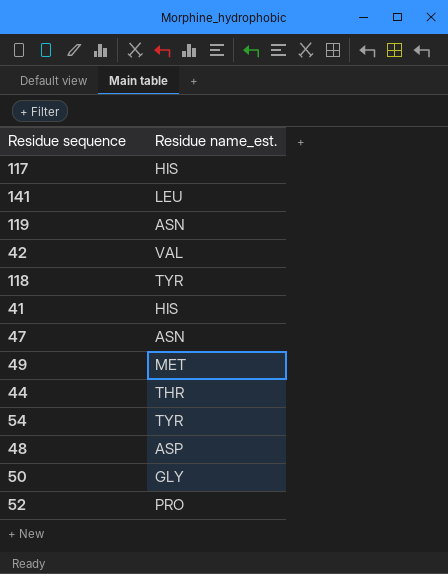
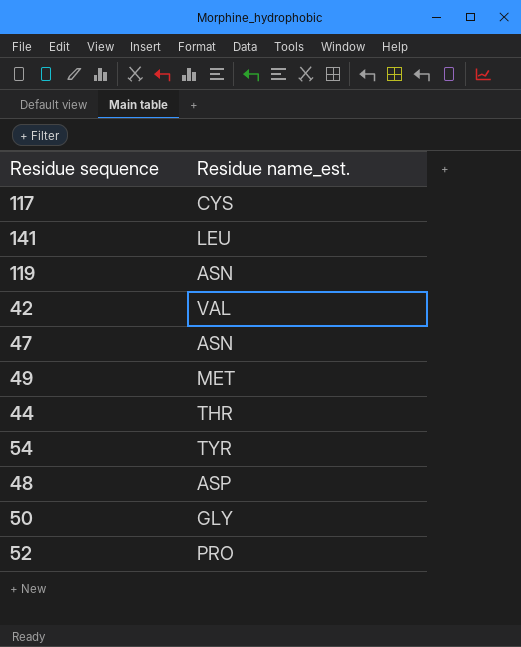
row 118: TYR -> none
row 41: HIS -> none
117 | Residue name_est.: HIS -> CYS

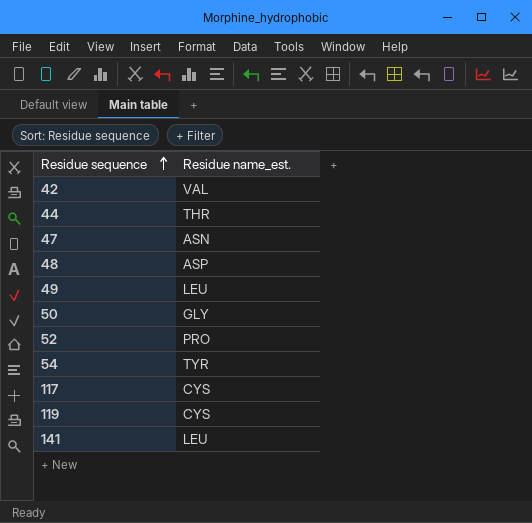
row order: none -> Residue sequence ascending
49 | Residue name_est.: MET -> LEU
119 | Residue name_est.: ASN -> CYS

